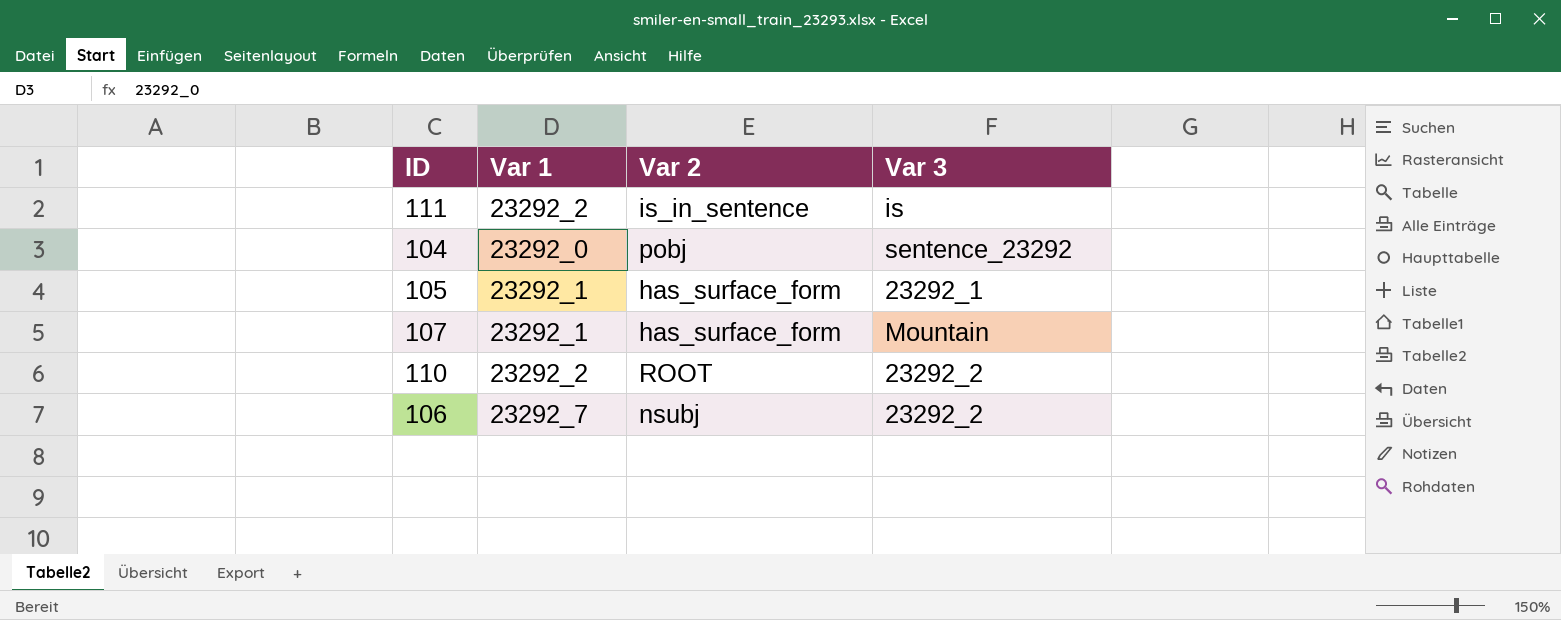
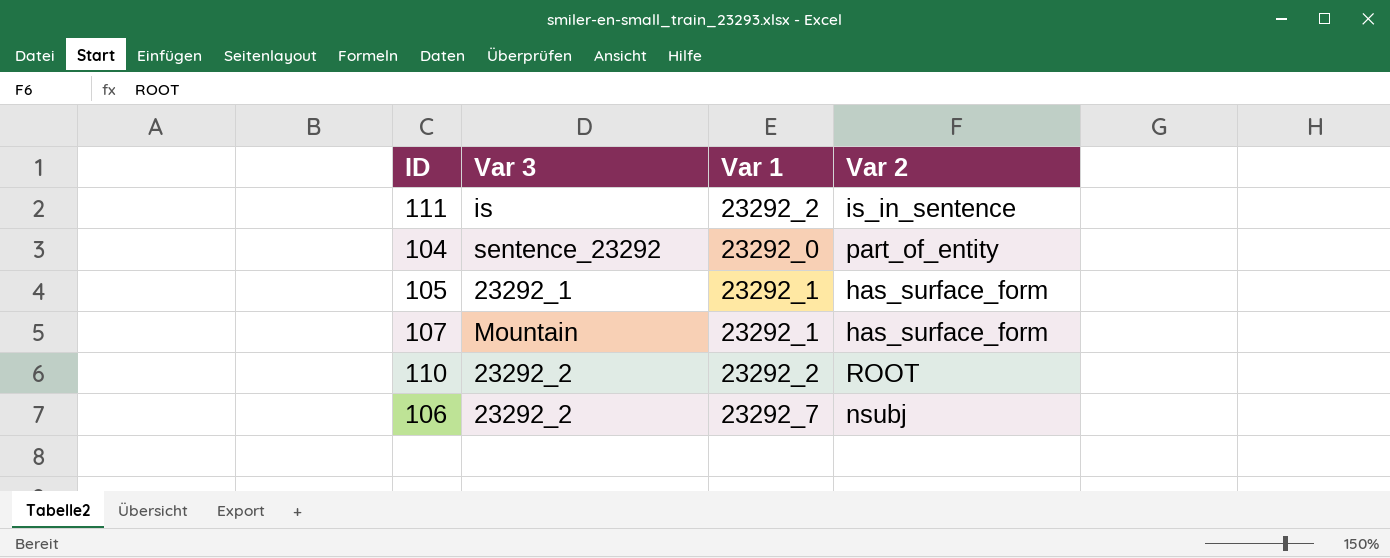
column Var 3 | position: 4 -> 2
104 | Var 2: pobj -> part_of_entity

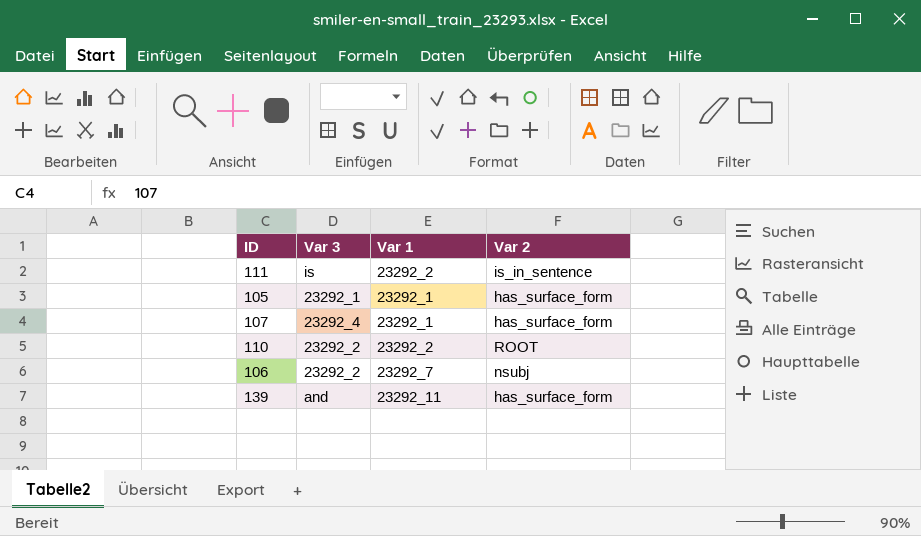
row 104: sentence_23292 | 23292_0 | part_of_entity -> none
107 | Var 3: Mountain -> 23292_4
row 139: none -> and | 23292_11 | has_surface_form

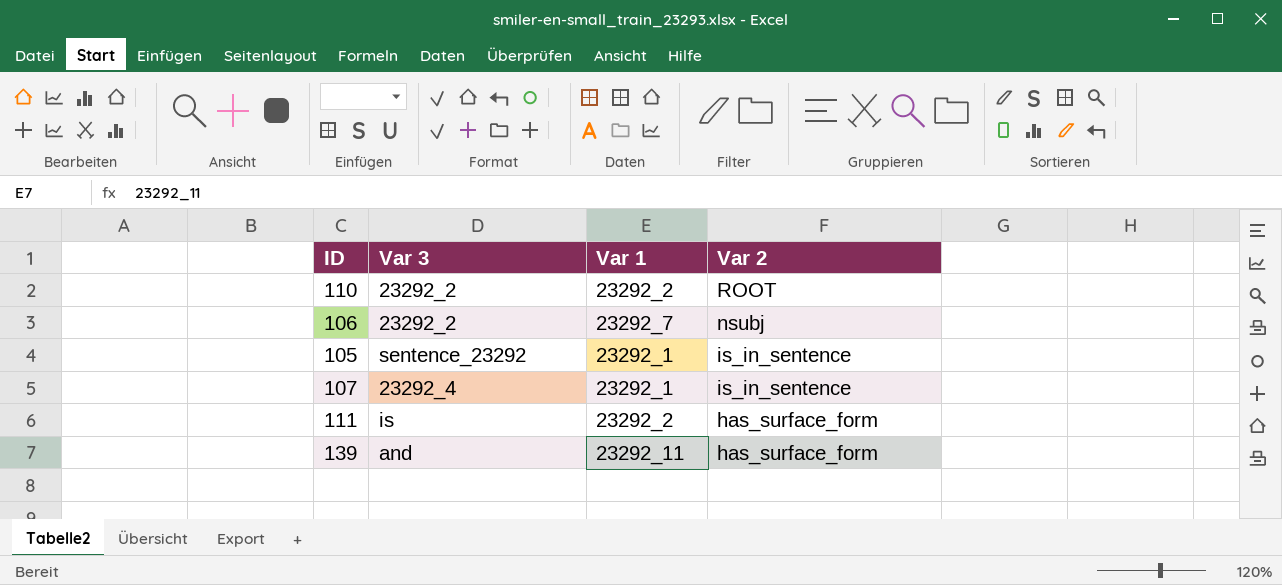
row order: none -> Var 2 descending
105 | Var 3: 23292_1 -> sentence_23292
105 | Var 2: has_surface_form -> is_in_sentence
107 | Var 2: has_surface_form -> is_in_sentence
111 | Var 2: is_in_sentence -> has_surface_form

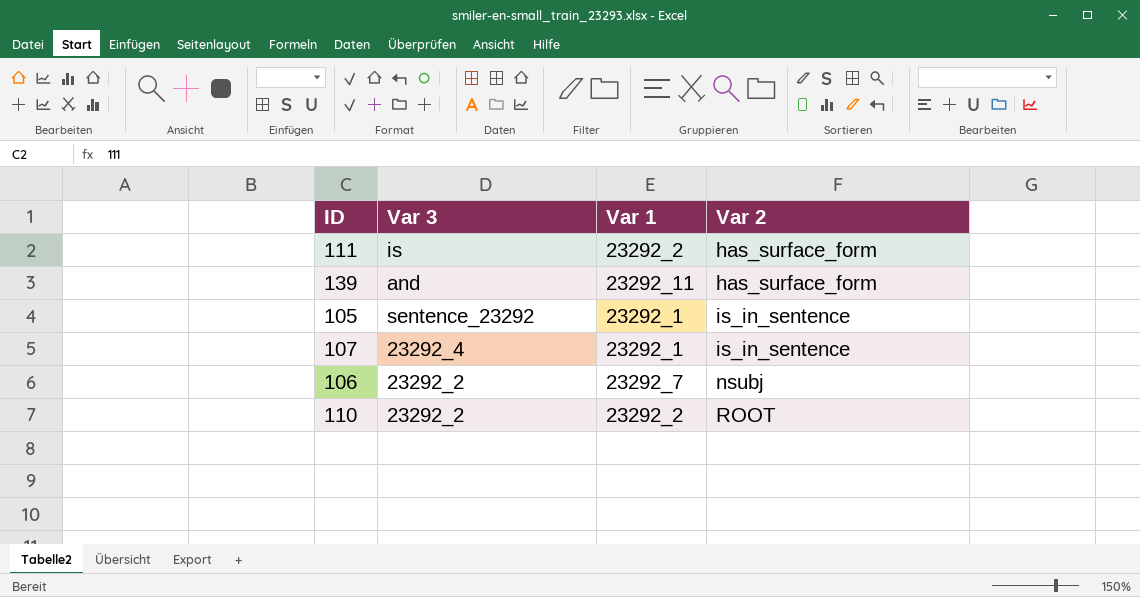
row order: Var 2 descending -> Var 2 ascending

